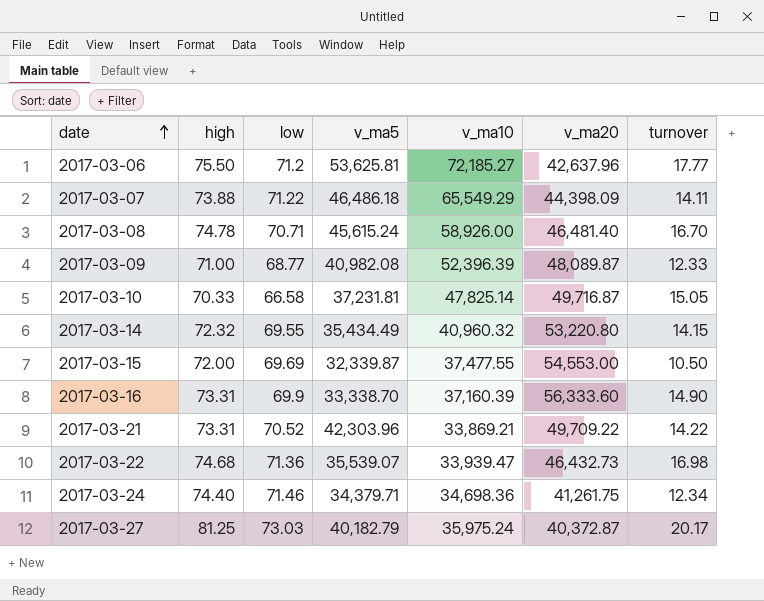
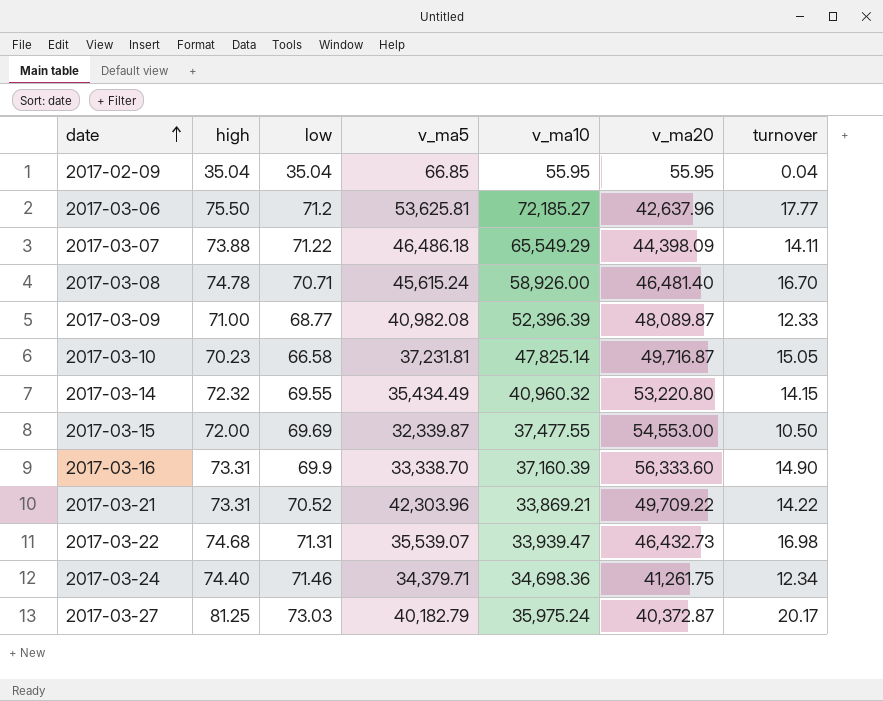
row 2017-02-09: none -> 35.04 | 35.04 | 66.85 | 55.95 | 55.95 | 0.04
2017-03-10 | high: 70.33 -> 70.23
2017-03-22 | low: 71.36 -> 71.31

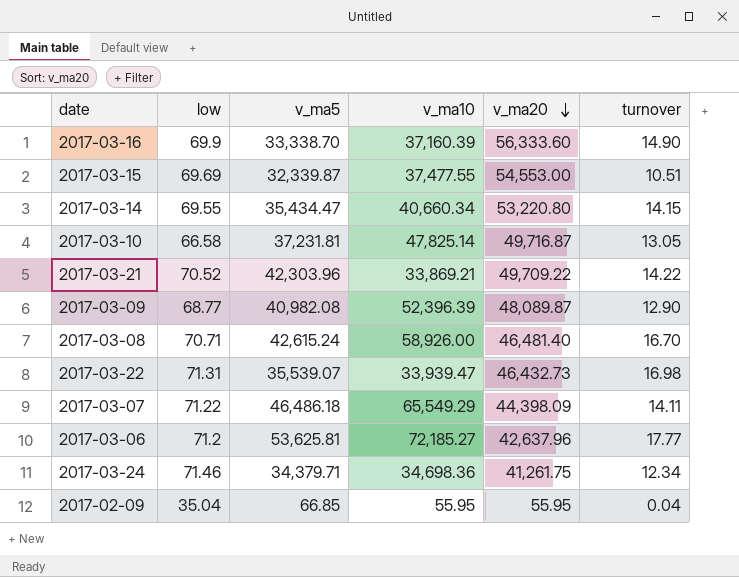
row order: date ascending -> v_ma20 descending
column high | position: 2 -> none
row 2017-03-27: 81.25 | 73.03 | 40,182.79 | 35,975.24 | 40,372.87 | 20.17 -> none
2017-03-15 | turnover: 10.50 -> 10.51
2017-03-14 | v_ma5: 35,434.49 -> 35,434.47
2017-03-14 | v_ma10: 40,960.32 -> 40,660.34
2017-03-10 | turnover: 15.05 -> 13.05
2017-03-09 | turnover: 12.33 -> 12.90
2017-03-08 | v_ma5: 45,615.24 -> 42,615.24

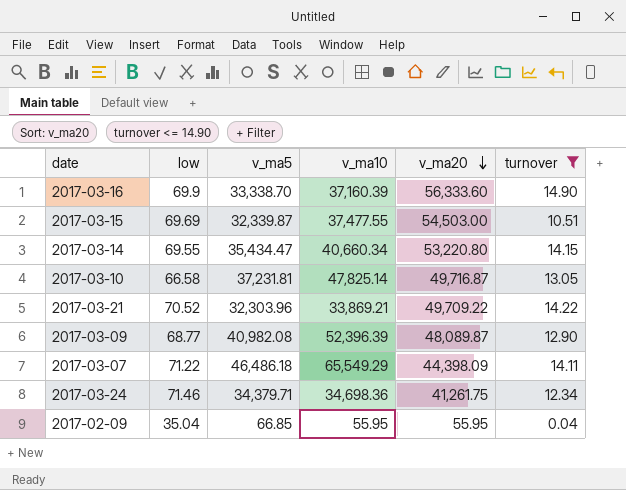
filter: none -> turnover <= 14.90
2017-03-15 | v_ma20: 54,553.00 -> 54,503.00
2017-03-21 | v_ma5: 42,303.96 -> 32,303.96

